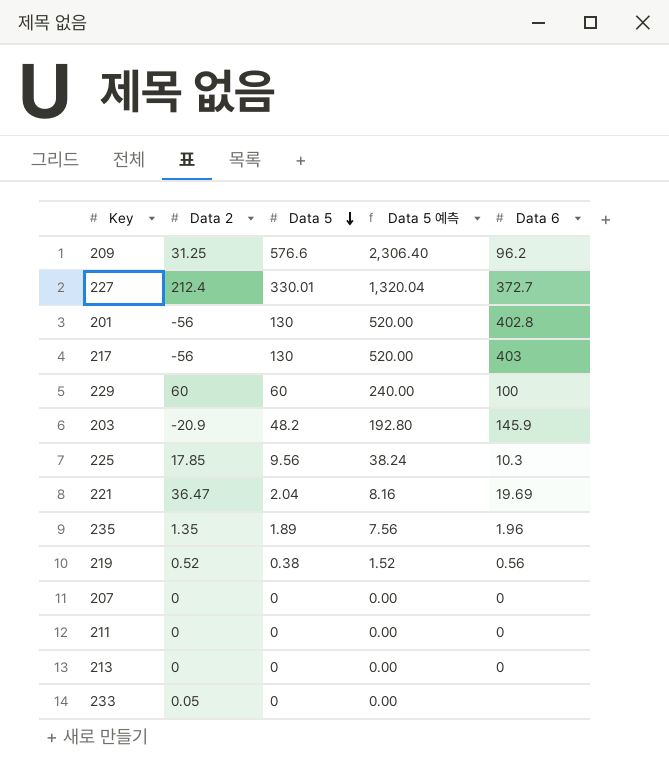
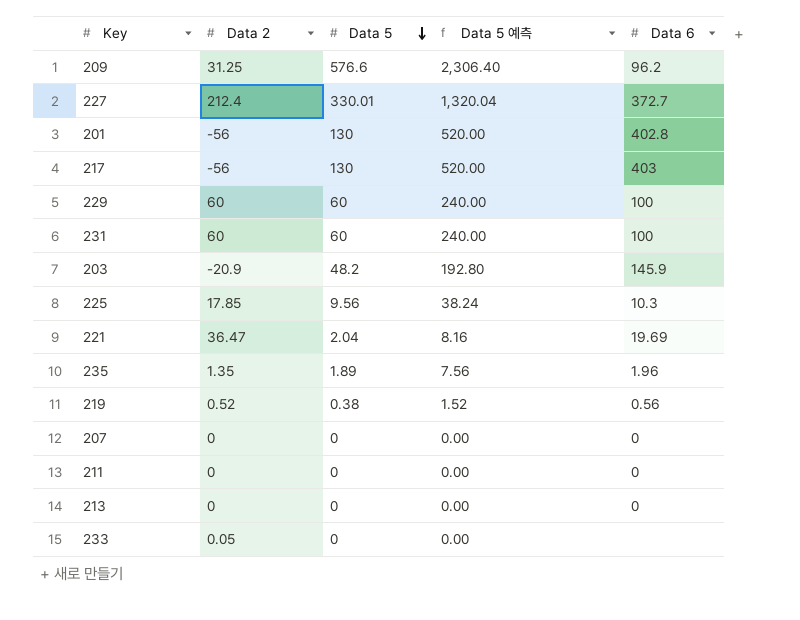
row 231: none -> 60 | 60 | 240.00 | 100

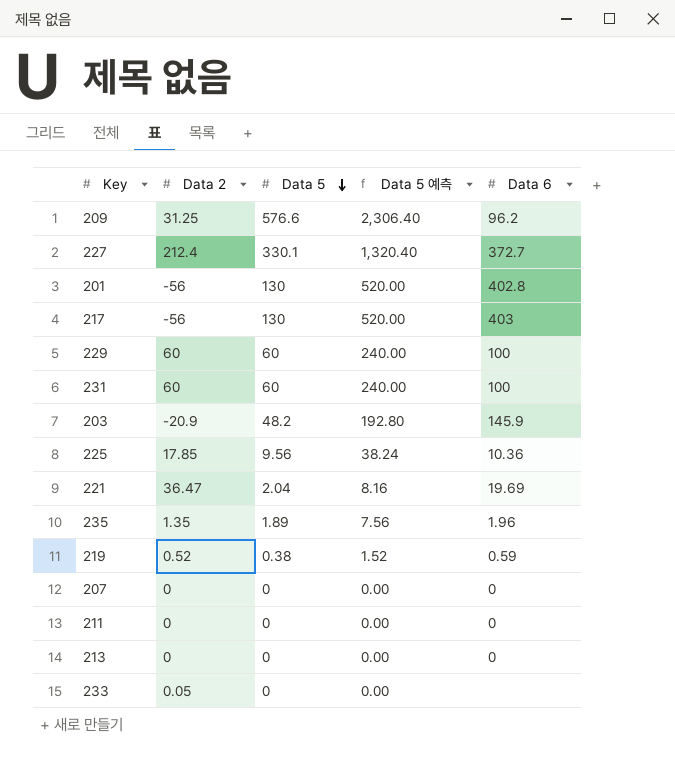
227 | Data 5: 330.01 -> 330.1
227 | Data 5 예측: 1,320.04 -> 1,320.40
225 | Data 6: 10.3 -> 10.36
219 | Data 6: 0.56 -> 0.59

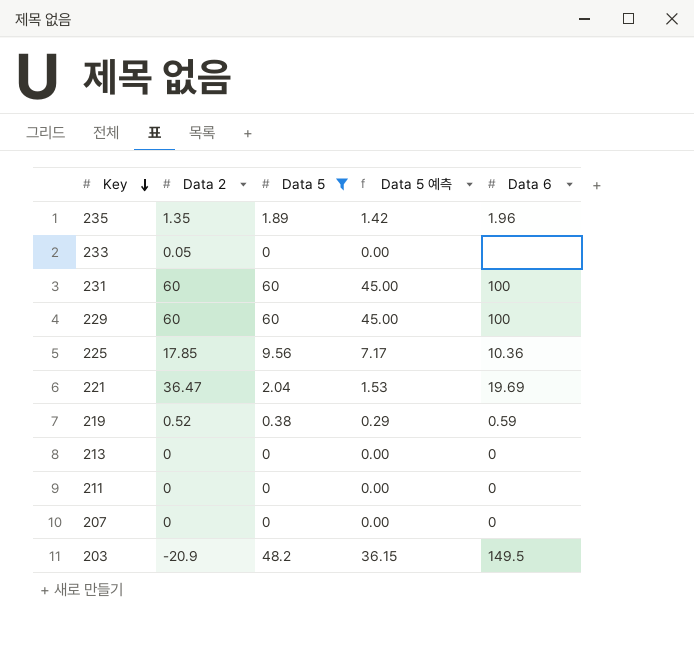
filter: none -> Data 5 <= 60
row order: Data 5 descending -> Key descending
column Data 5 예측 | formula: [Data 5] * 4 -> [Data 5] * 0.75
203 | Data 6: 145.9 -> 149.5

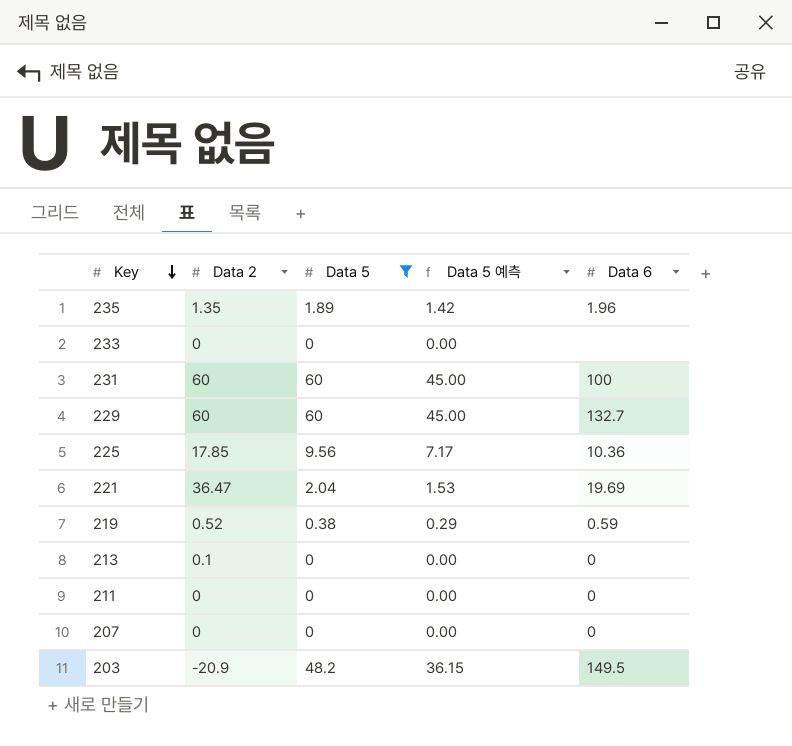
233 | Data 2: 0.05 -> 0
229 | Data 6: 100 -> 132.7
213 | Data 2: 0 -> 0.1

